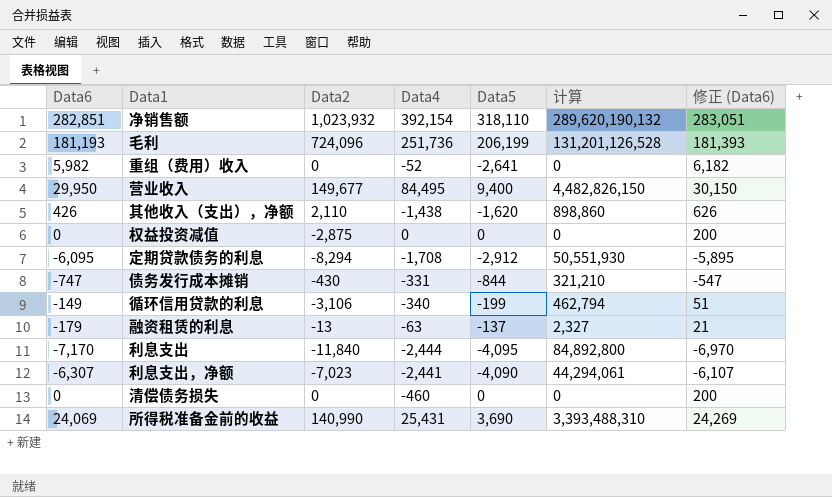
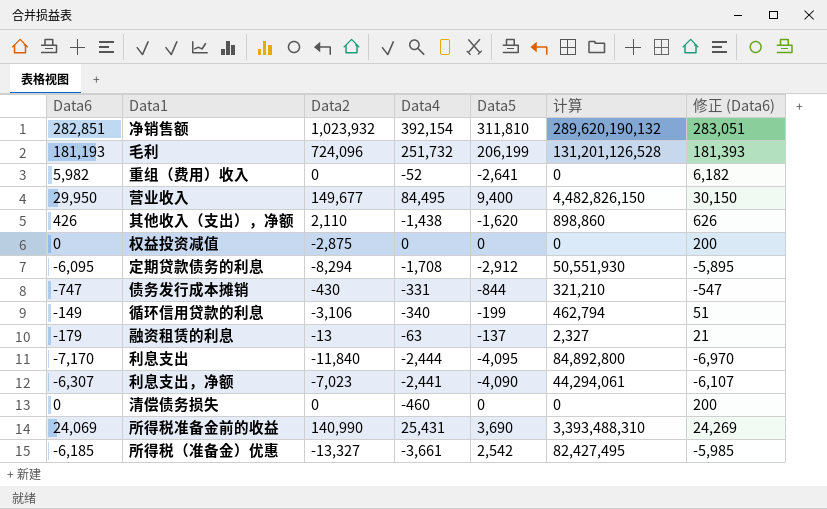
净销售额 | Data5: 318,110 -> 311,810
毛利 | Data4: 251,736 -> 251,732
row 所得税（准备金）优惠: none -> -6,185 | -13,327 | -3,661 | 2,542 | 82,427,495 | -5,985

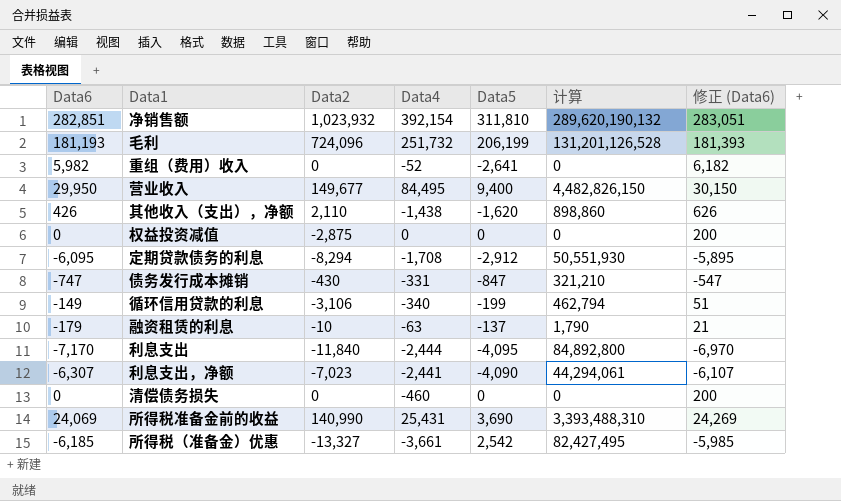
债务发行成本摊销 | Data5: -844 -> -847
融资租赁的利息 | Data2: -13 -> -10
融资租赁的利息 | 计算: 2,327 -> 1,790

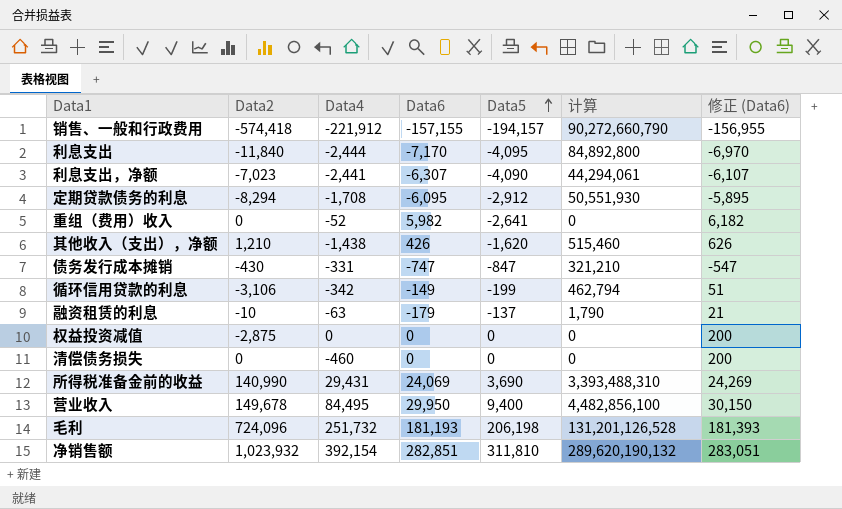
row order: none -> Data5 ascending
column Data6 | position: 1 -> 4
row 所得税（准备金）优惠: -6,185 | -13,327 | -3,661 | 2,542 | 82,427,495 | -5,985 -> none
row 销售、一般和行政费用: none -> -574,418 | -221,912 | -157,155 | -194,157 | 90,272,660,790 | -156,955
其他收入（支出），净额 | Data2: 2,110 -> 1,210
其他收入（支出），净额 | 计算: 898,860 -> 515,460
循环信用贷款的利息 | Data4: -340 -> -342
所得税准备金前的收益 | Data4: 25,431 -> 29,431
营业收入 | Data2: 149,677 -> 149,678
营业收入 | 计算: 4,482,826,150 -> 4,482,856,100
毛利 | Data5: 206,199 -> 206,198

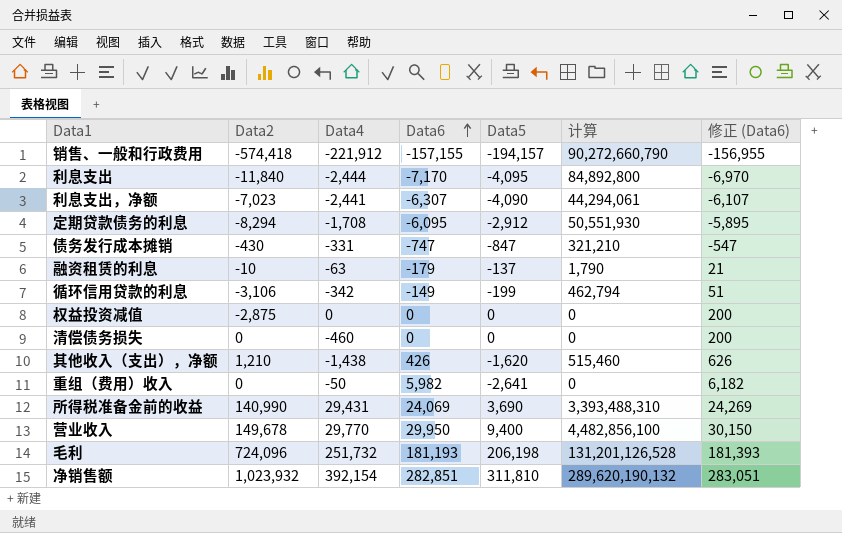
row order: Data5 ascending -> Data6 ascending
重组（费用）收入 | Data4: -52 -> -50
营业收入 | Data4: 84,495 -> 29,770

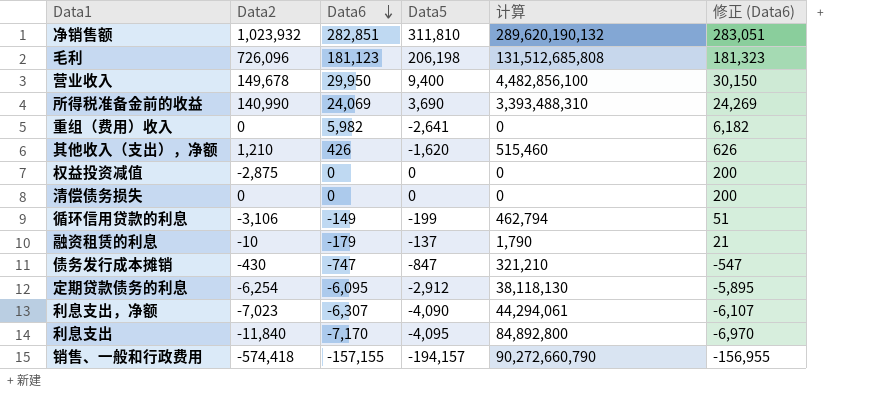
row order: Data6 ascending -> Data6 descending
column Data4 | position: 3 -> none
毛利 | Data2: 724,096 -> 726,096
毛利 | Data6: 181,193 -> 181,123
毛利 | 计算: 131,201,126,528 -> 131,512,685,808
毛利 | 修正 (Data6): 181,393 -> 181,323
定期贷款债务的利息 | Data2: -8,294 -> -6,254
定期贷款债务的利息 | 计算: 50,551,930 -> 38,118,130

